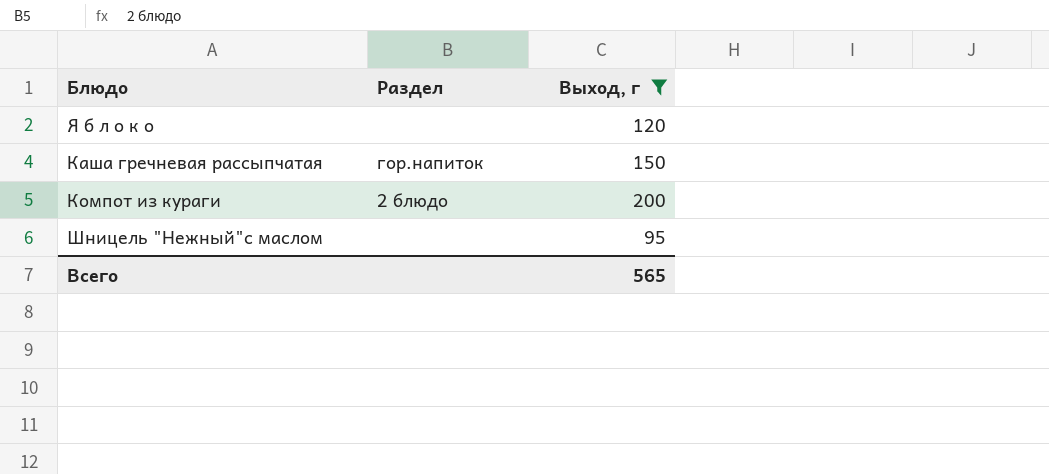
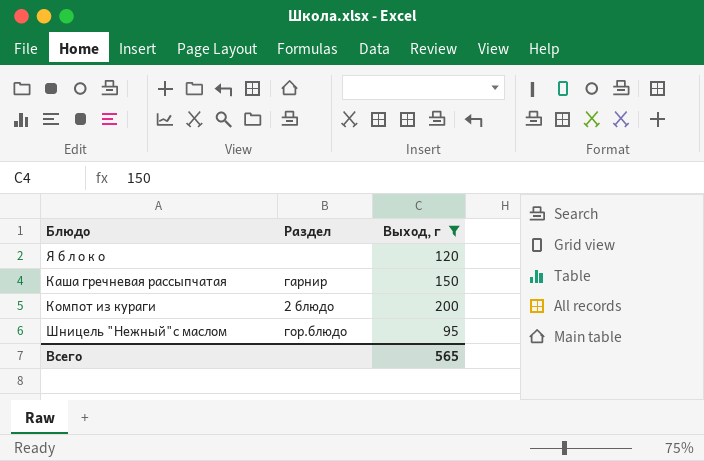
Каша гречневая рассыпчатая | Раздел: гор.напиток -> гарнир
Шницель "Нежный"с маслом | Раздел: none -> гор.блюдо

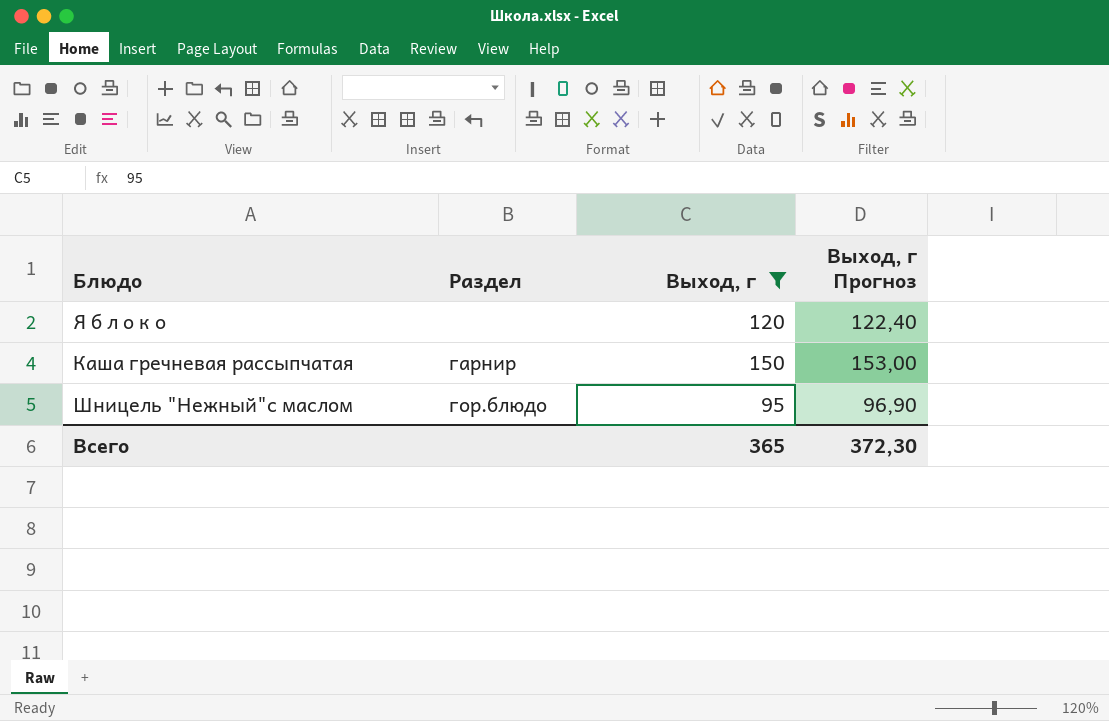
column Выход, г Прогноз | formula: none -> [Выход, г] * 1,02
row Компот из кураги: 2 блюдо | 200 -> none
Всего | Выход, г: 565 -> 365

